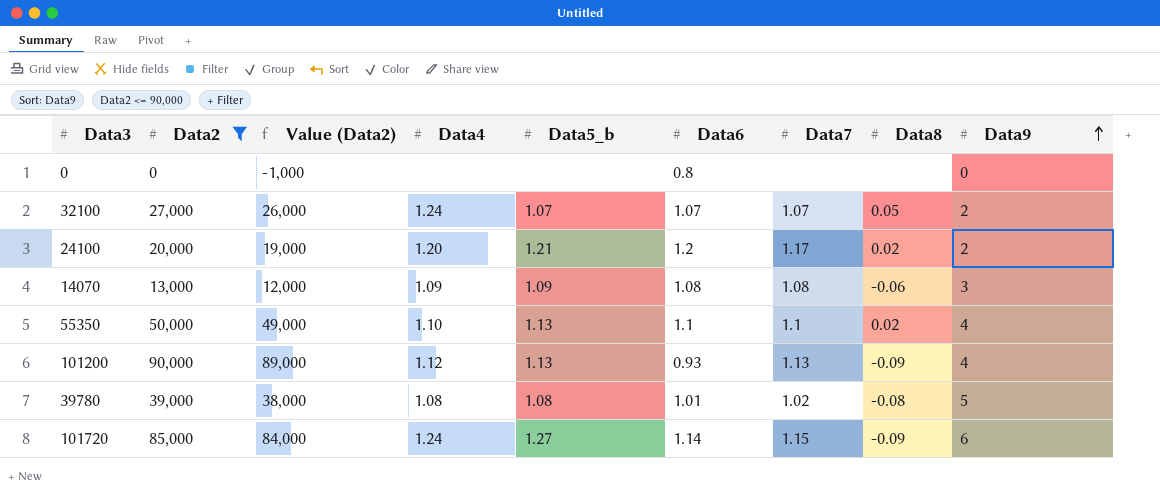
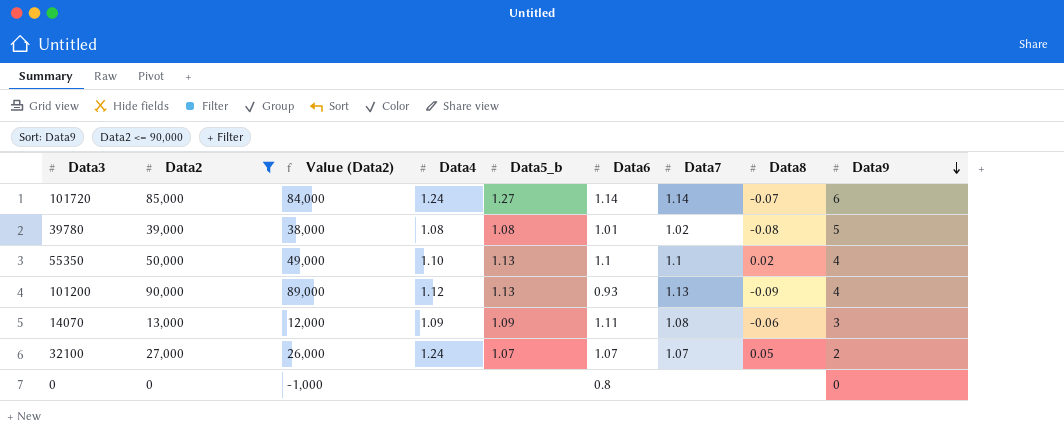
row order: Data9 ascending -> Data9 descending
row 24100: 20,000 | 19,000 | 1.20 | 1.21 | 1.2 | 1.17 | 0.02 | 2 -> none
101720 | Data7: 1.15 -> 1.14
101720 | Data8: -0.09 -> -0.07
14070 | Data6: 1.08 -> 1.11

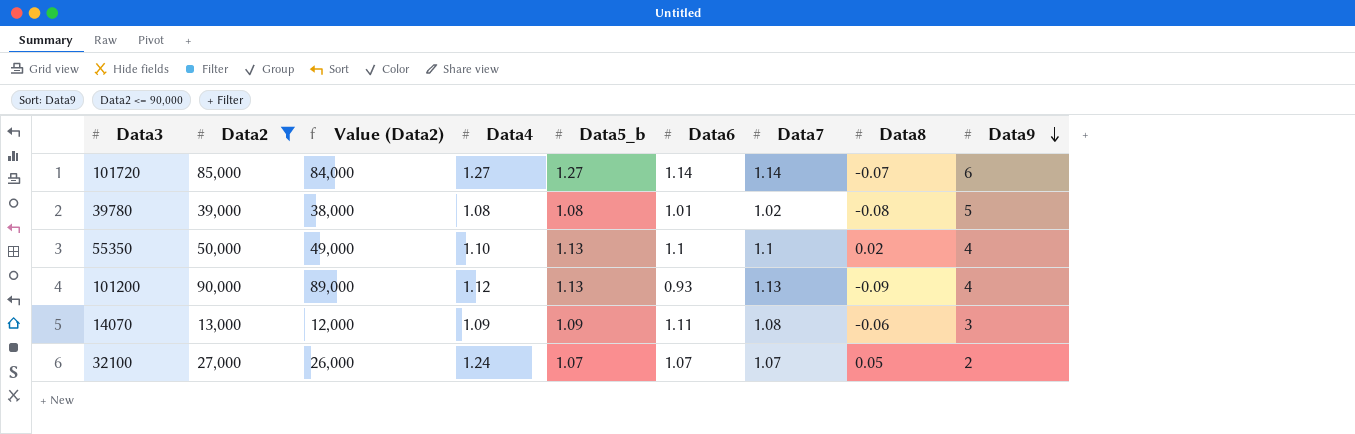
row 0: 0 | -1,000 | none | none | 0.8 | none | none | 0 -> none
101720 | Data4: 1.24 -> 1.27

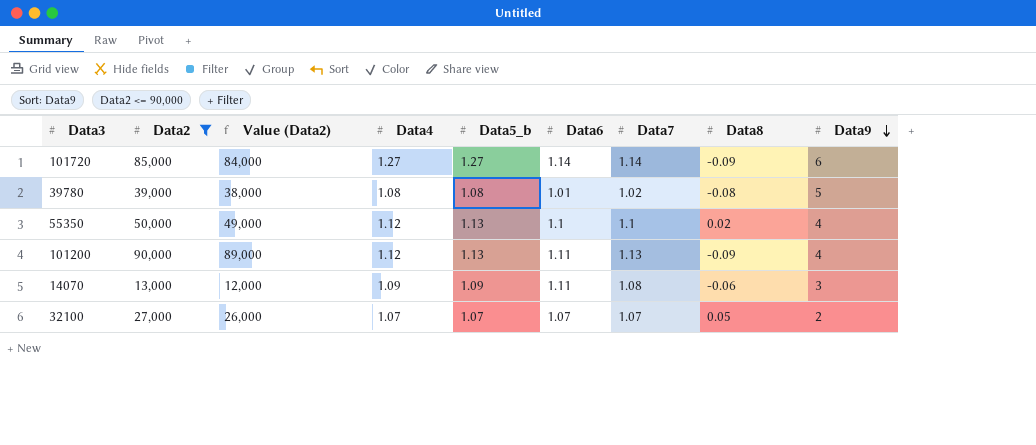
101720 | Data8: -0.07 -> -0.09
55350 | Data4: 1.10 -> 1.12
101200 | Data6: 0.93 -> 1.11
32100 | Data4: 1.24 -> 1.07

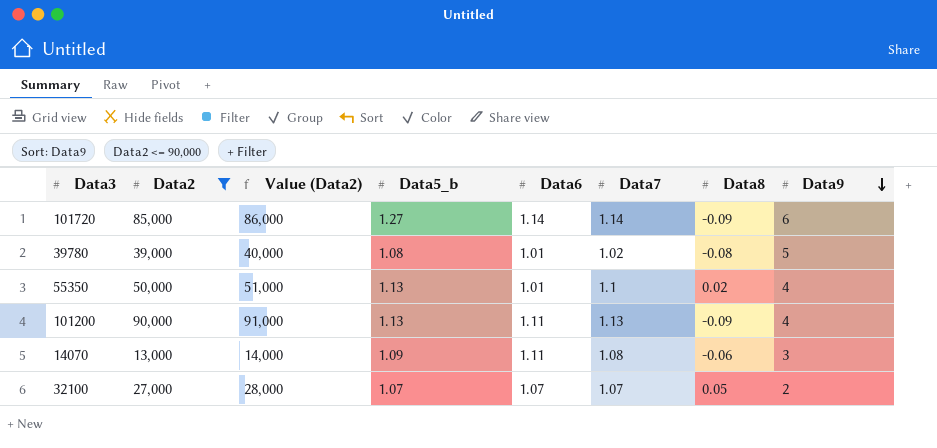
column Data4 | position: 4 -> none
column Value (Data2) | formula: [Data2] - 1000 -> [Data2] + 1000
55350 | Data6: 1.1 -> 1.01

